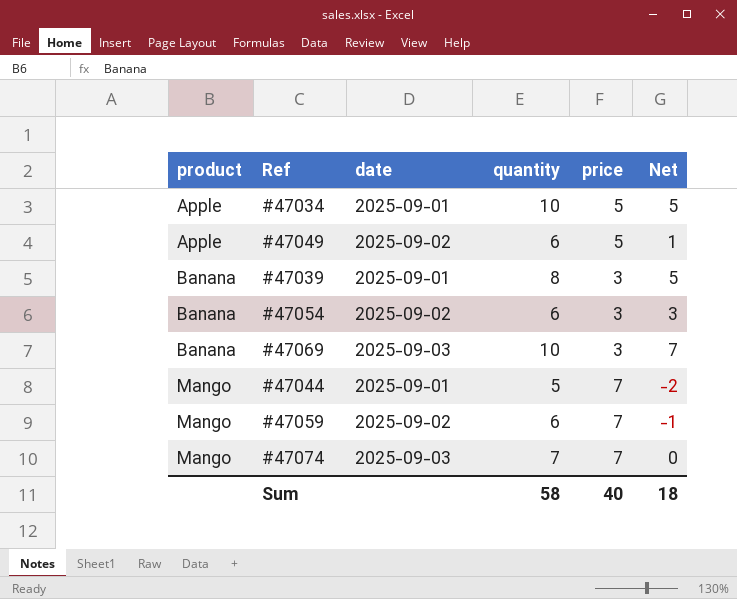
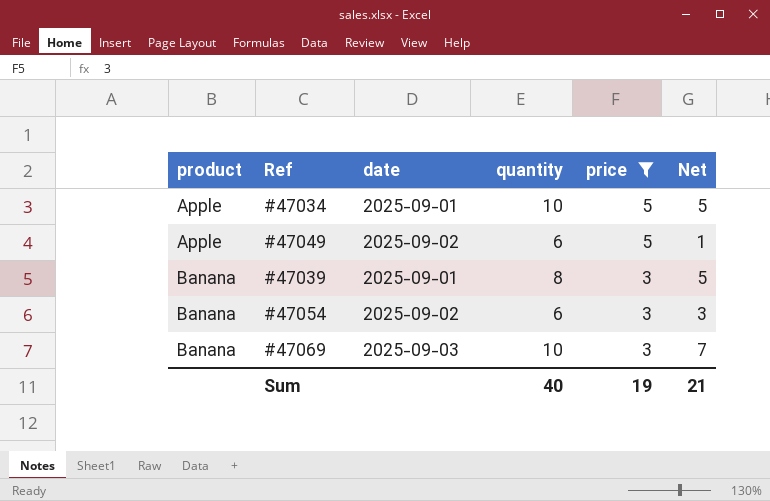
filter: none -> price != 7
Sum | quantity: 58 -> 40
Sum | price: 40 -> 19
Sum | Net: 18 -> 21

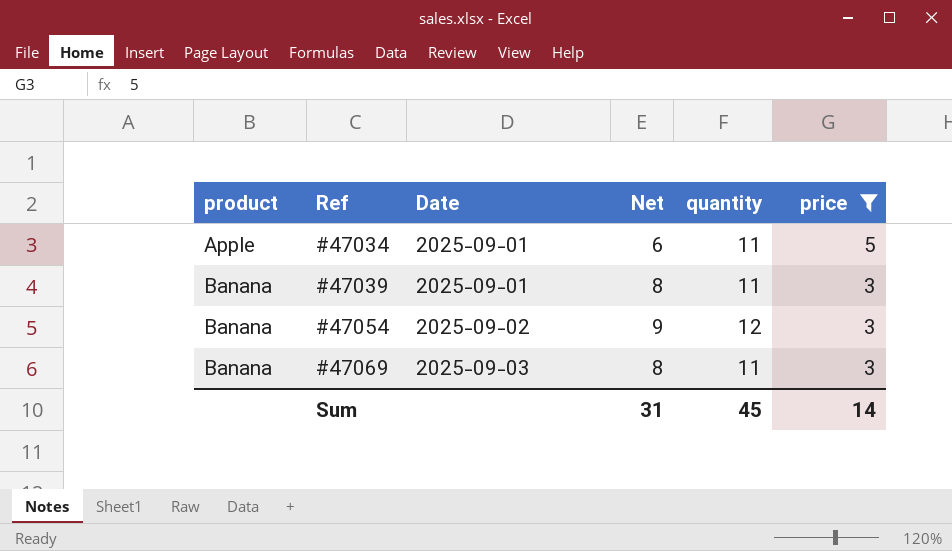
column name: date -> Date
column Net | position: 6 -> 4
row #47049: Apple | 2025-09-02 | 6 | 5 | 1 -> none
#47034 | Net: 5 -> 6
#47034 | quantity: 10 -> 11
#47039 | Net: 5 -> 8
#47039 | quantity: 8 -> 11
#47054 | Net: 3 -> 9
#47054 | quantity: 6 -> 12
#47069 | Net: 7 -> 8
#47069 | quantity: 10 -> 11
Sum | Net: 21 -> 31
Sum | quantity: 40 -> 45
Sum | price: 19 -> 14

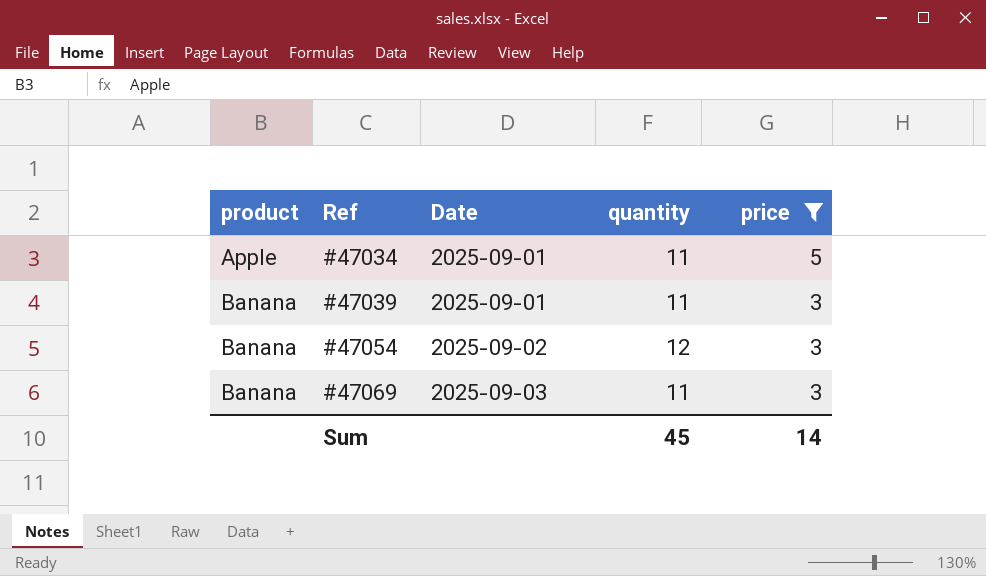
column Net | formula: [quantity] - [price] -> none

